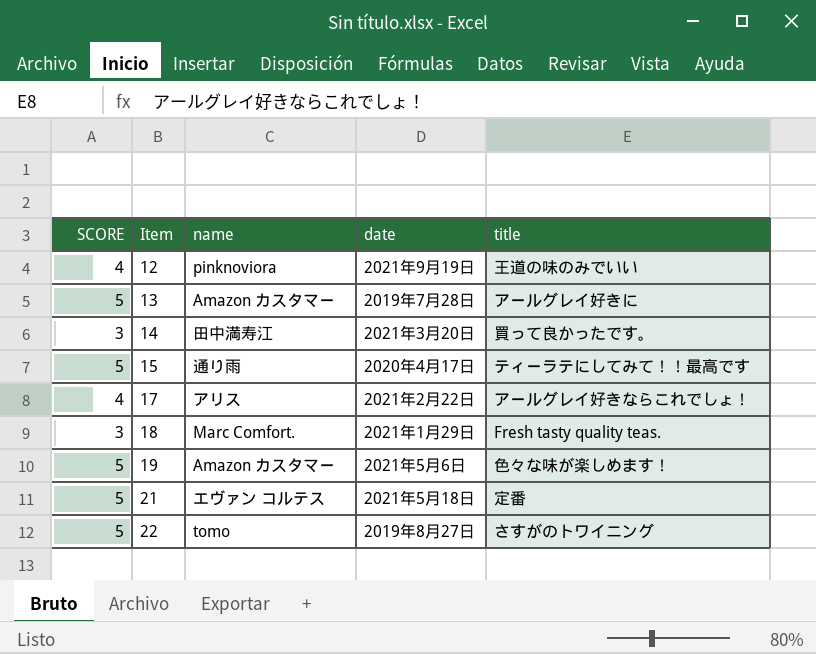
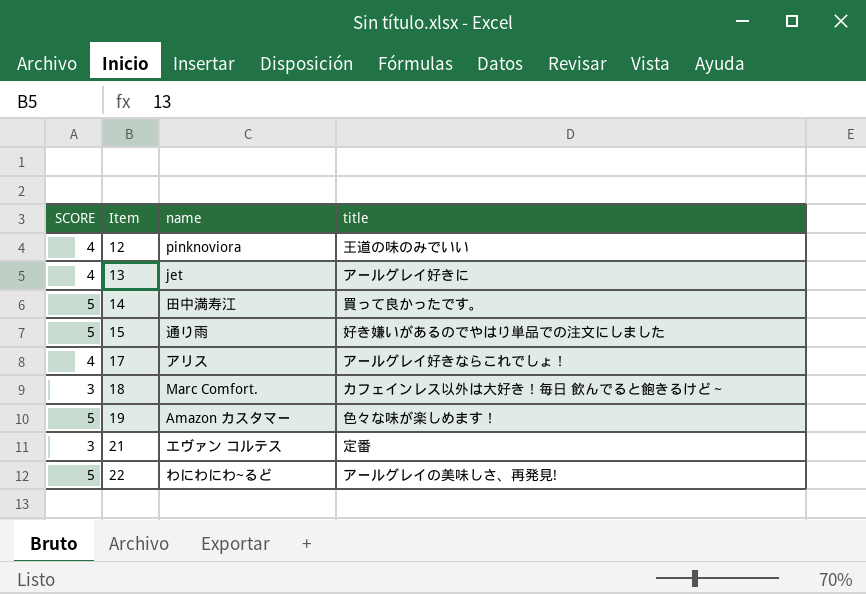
column date | position: 4 -> none
13 | SCORE: 5 -> 4
13 | name: Amazon カスタマー -> jet
14 | SCORE: 3 -> 5
15 | title: ティーラテにしてみて！！最高です -> 好き嫌いがあるのでやはり単品での注文にしました
18 | title: Fresh tasty quality teas. -> カフェインレス以外は大好き！毎日 飲んでると飽きるけど～
21 | SCORE: 5 -> 3
22 | name: tomo -> わにわにわ~るど
22 | title: さすがのトワイニング -> アールグレイの美味しさ、再発見!

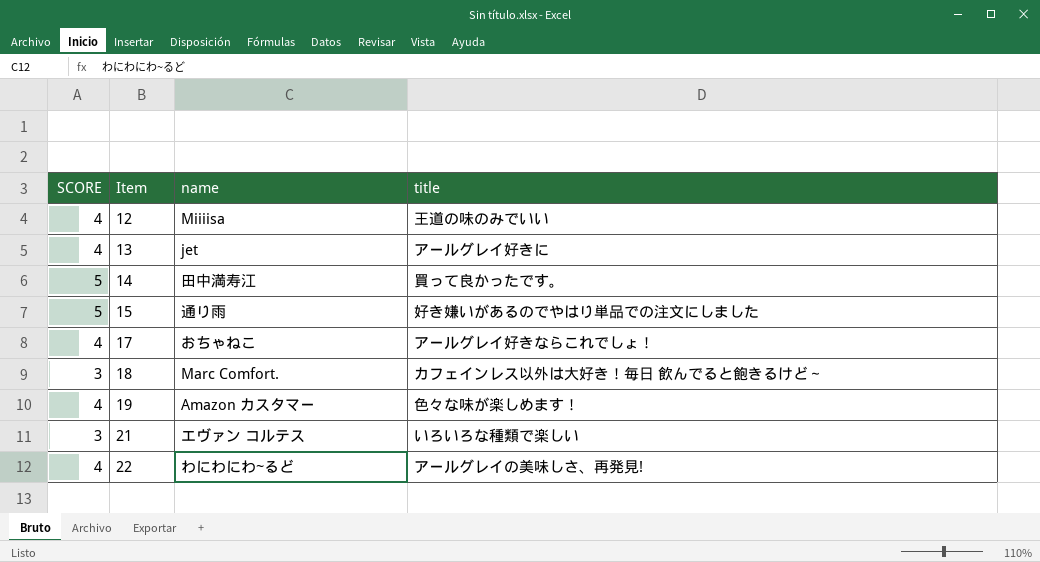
12 | name: pinknoviora -> Miiiisa
17 | name: アリス -> おちゃねこ
19 | SCORE: 5 -> 4
21 | title: 定番 -> いろいろな種類で楽しい
22 | SCORE: 5 -> 4

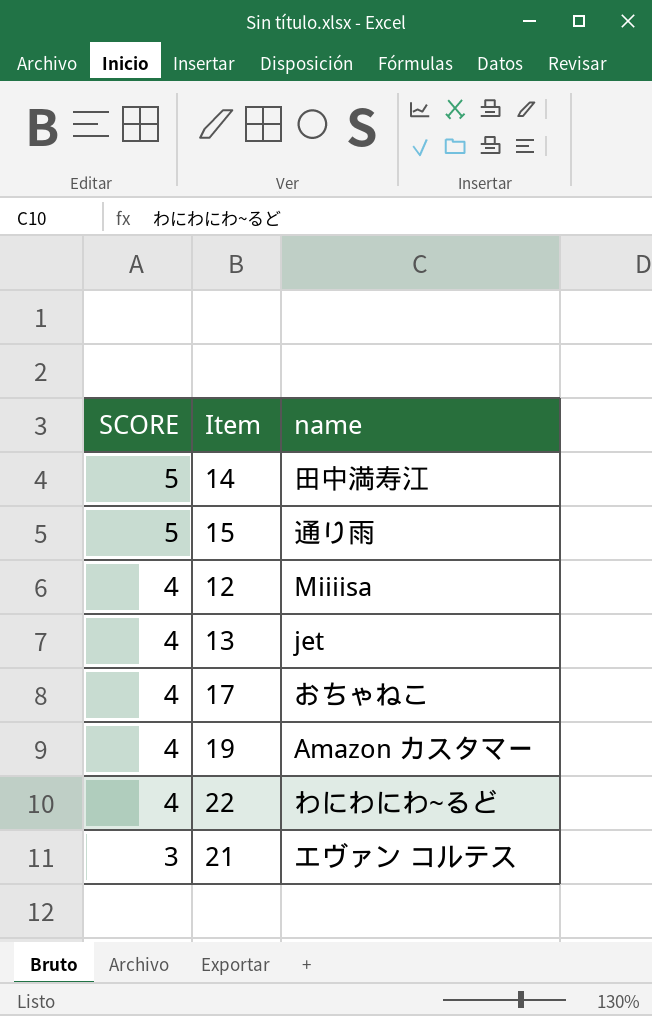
row order: Item ascending -> SCORE descending
column title | position: 4 -> none
row 18: 3 | Marc Comfort. | カフェインレス以外は大好き！毎日 飲んでると飽きるけど～ -> none

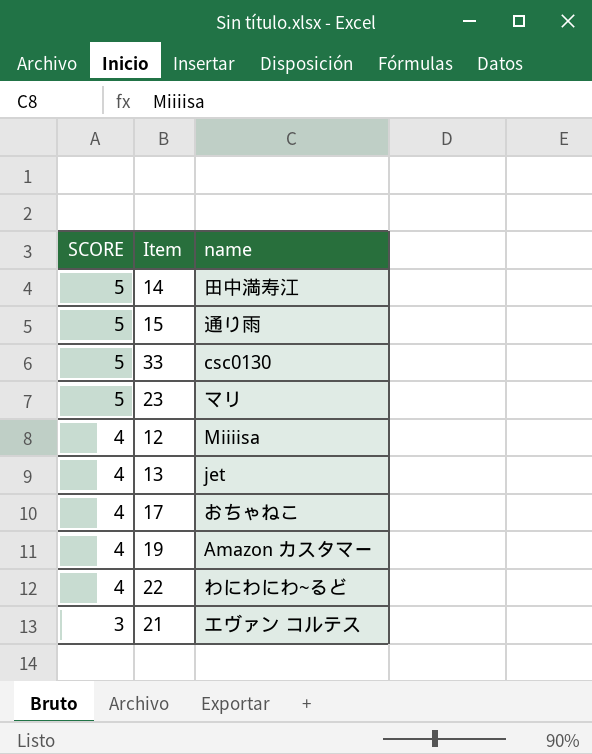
row 33: none -> 5 | csc0130
row 23: none -> 5 | マリ

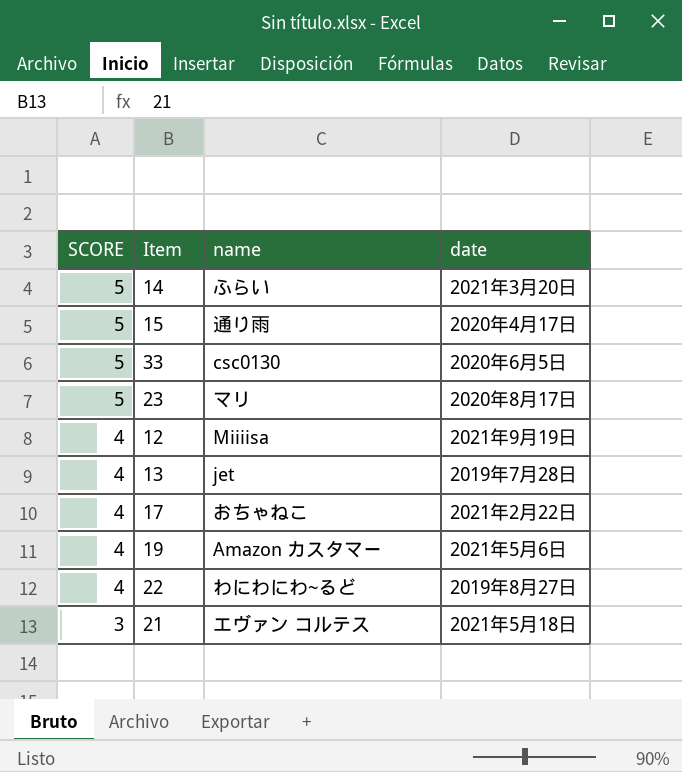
column date | position: none -> 4
14 | name: 田中満寿江 -> ふらい

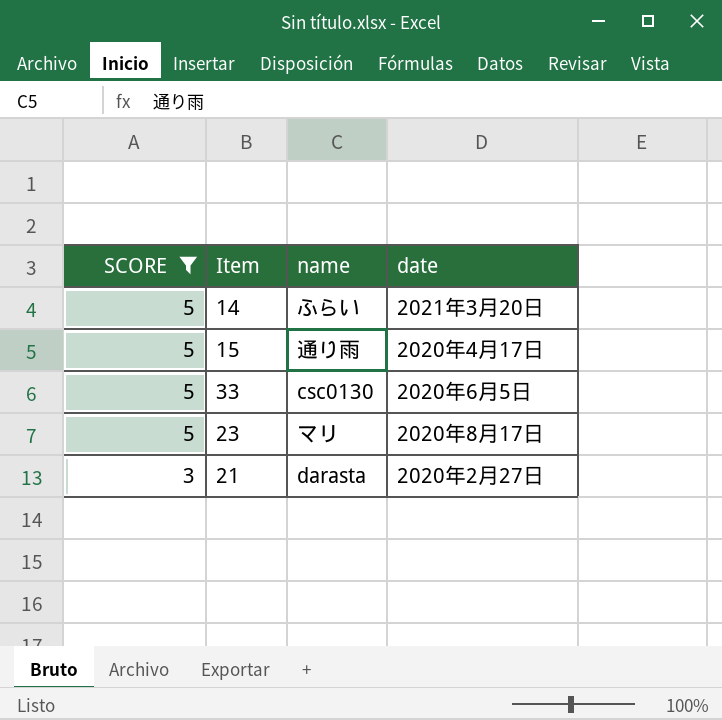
filter: none -> SCORE != 4
21 | name: エヴァン コルテス -> darasta
21 | date: 2021年5月18日 -> 2020年2月27日

